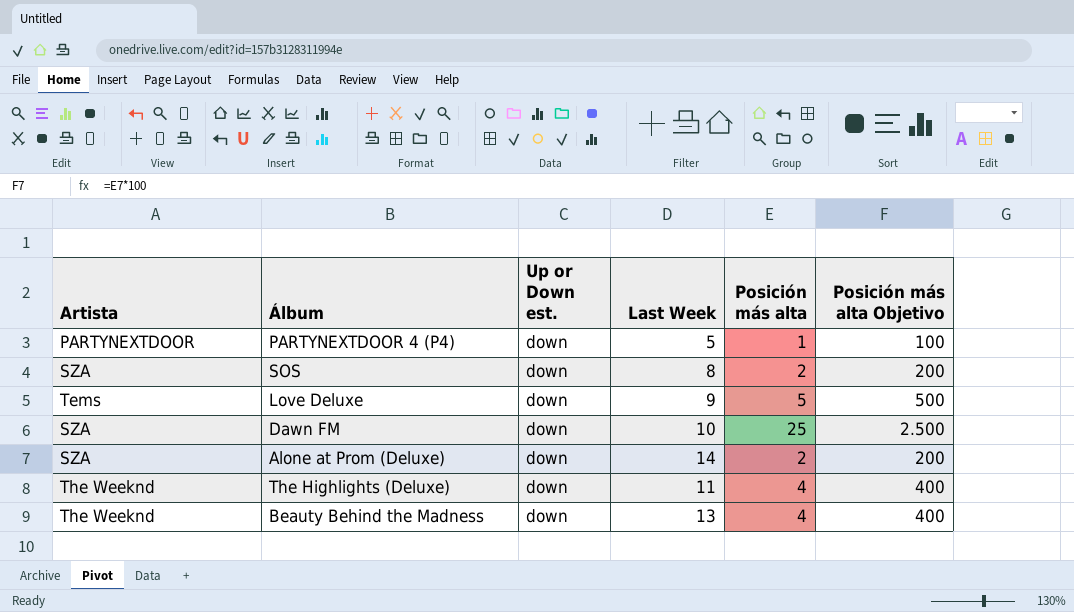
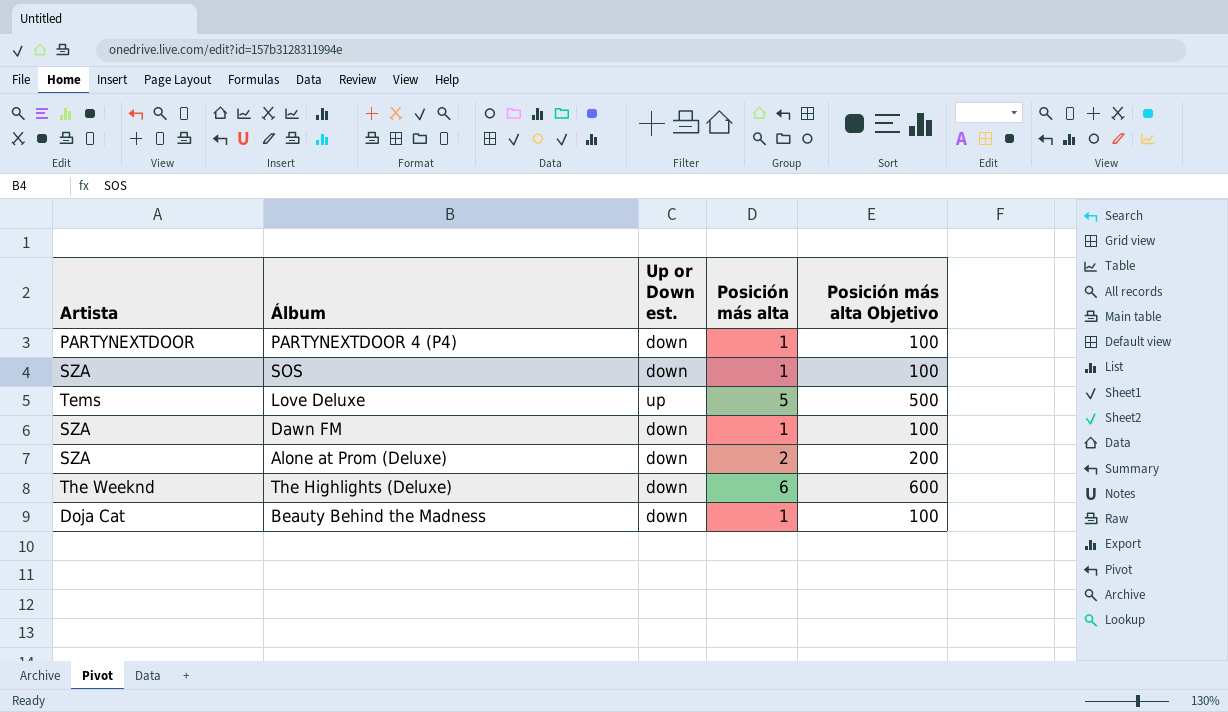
column Last Week | position: 4 -> none
SOS | Posición más alta: 2 -> 1
SOS | Posición más alta Objetivo: 200 -> 100
Love Deluxe | Up or Down est.: down -> up
Dawn FM | Posición más alta: 25 -> 1
Dawn FM | Posición más alta Objetivo: 2.500 -> 100
The Highlights (Deluxe) | Posición más alta: 4 -> 6
The Highlights (Deluxe) | Posición más alta Objetivo: 400 -> 600
Beauty Behind the Madness | Artista: The Weeknd -> Doja Cat
Beauty Behind the Madness | Posición más alta: 4 -> 1
Beauty Behind the Madness | Posición más alta Objetivo: 400 -> 100

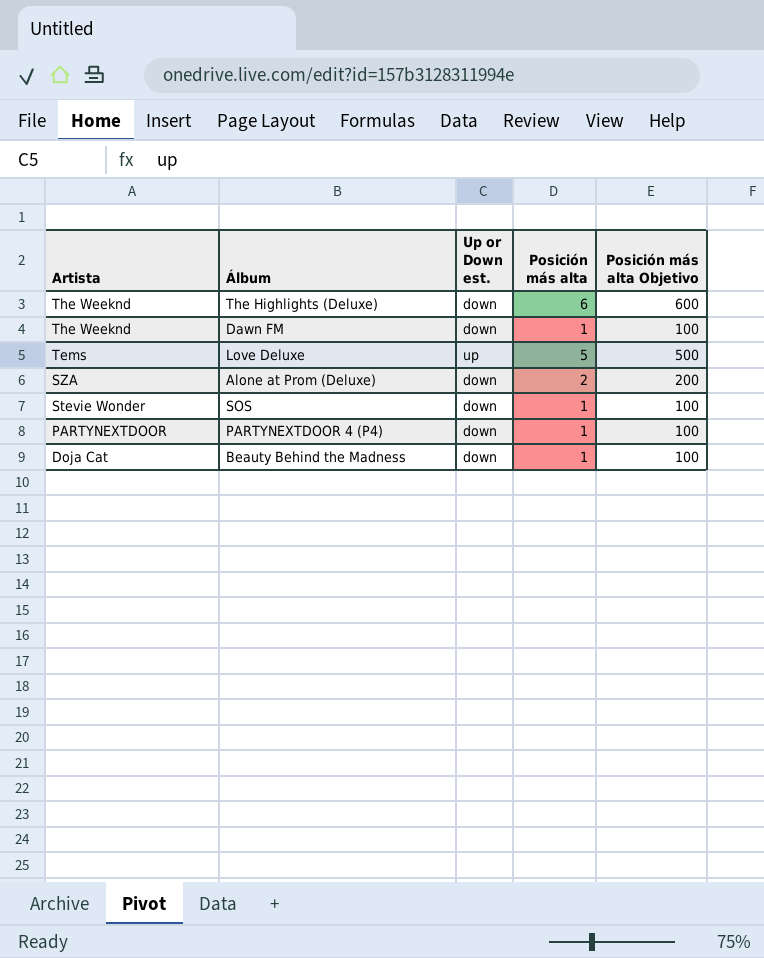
row order: none -> Artista descending
Dawn FM | Artista: SZA -> The Weeknd
SOS | Artista: SZA -> Stevie Wonder

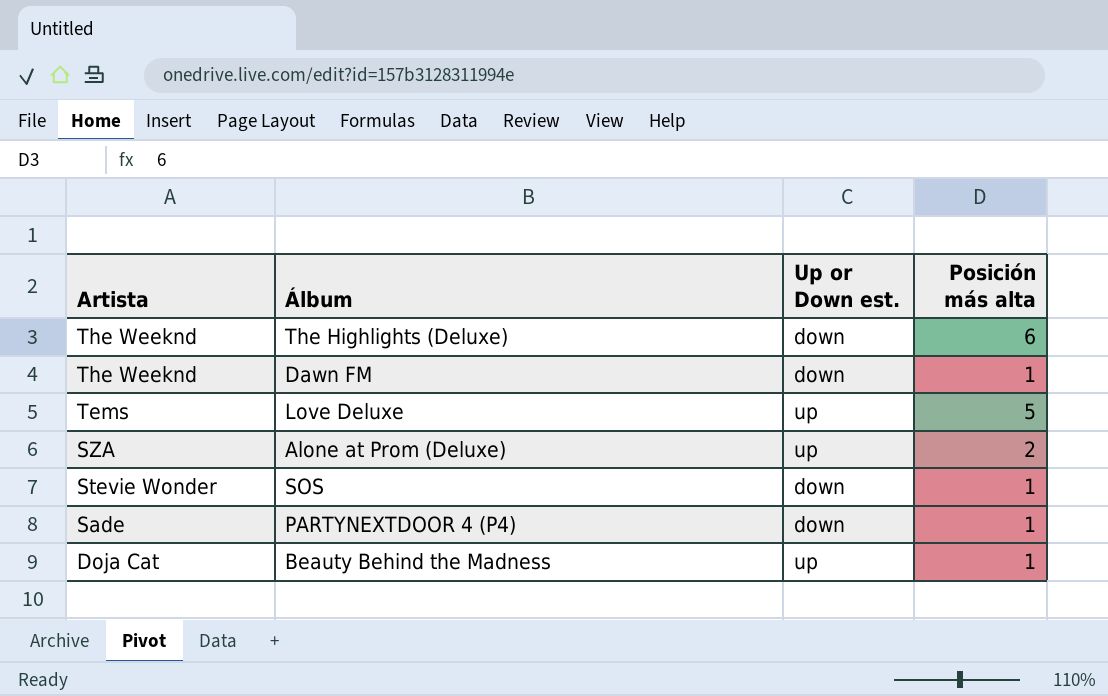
column Posición más alta Objetivo | formula: [Posición más alta] * 100 -> none
Alone at Prom (Deluxe) | Up or Down est.: down -> up
PARTYNEXTDOOR 4 (P4) | Artista: PARTYNEXTDOOR -> Sade
Beauty Behind the Madness | Up or Down est.: down -> up

